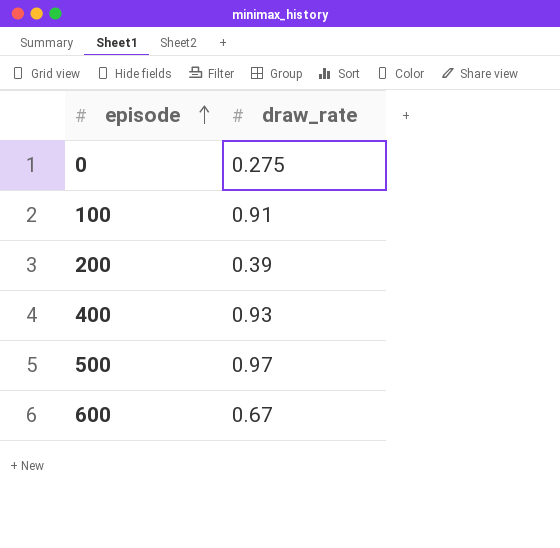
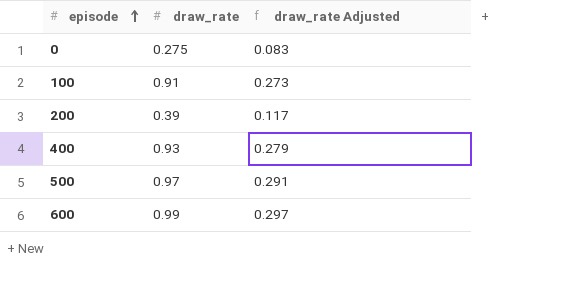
column draw_rate Adjusted | formula: none -> [draw_rate] * 0.3
600 | draw_rate: 0.67 -> 0.99

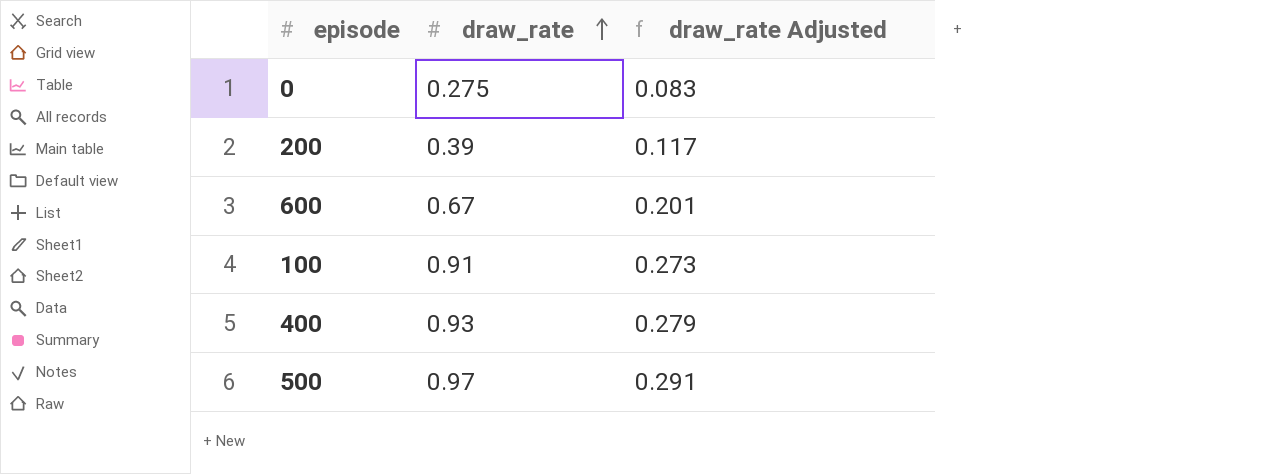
row order: episode ascending -> draw_rate ascending
600 | draw_rate: 0.99 -> 0.67
600 | draw_rate Adjusted: 0.297 -> 0.201

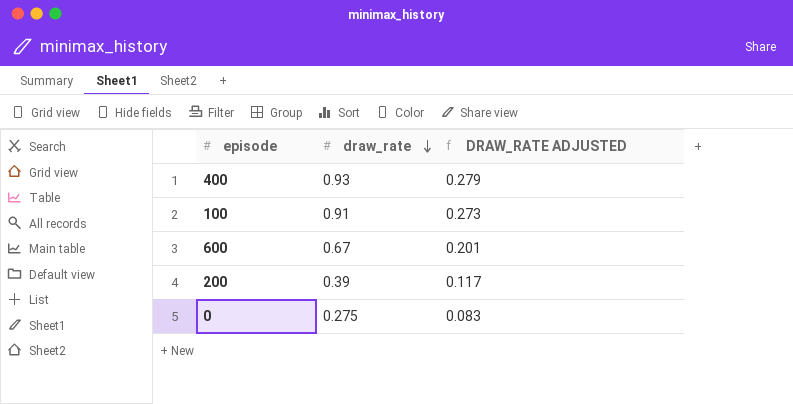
row order: draw_rate ascending -> draw_rate descending
column name: draw_rate Adjusted -> DRAW_RATE ADJUSTED
row 500: 0.97 | 0.291 -> none

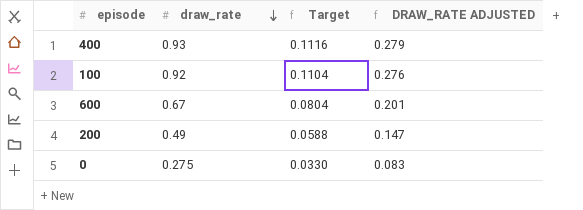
column Target | formula: none -> [draw_rate] * 0.12
100 | draw_rate: 0.91 -> 0.92
100 | DRAW_RATE ADJUSTED: 0.273 -> 0.276
200 | draw_rate: 0.39 -> 0.49
200 | DRAW_RATE ADJUSTED: 0.117 -> 0.147

